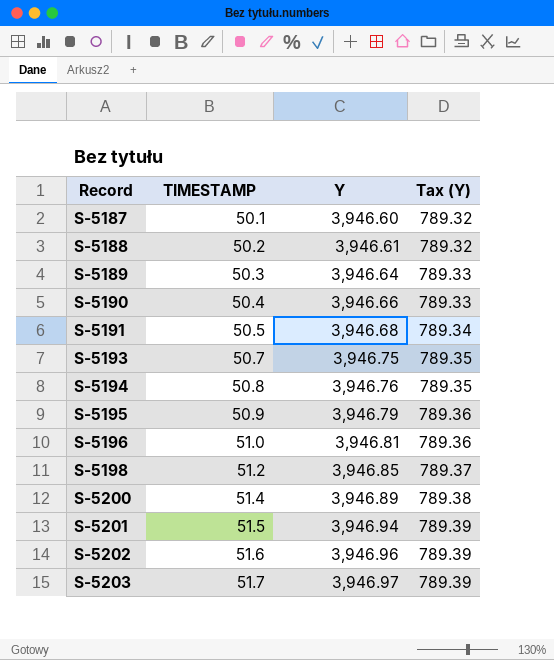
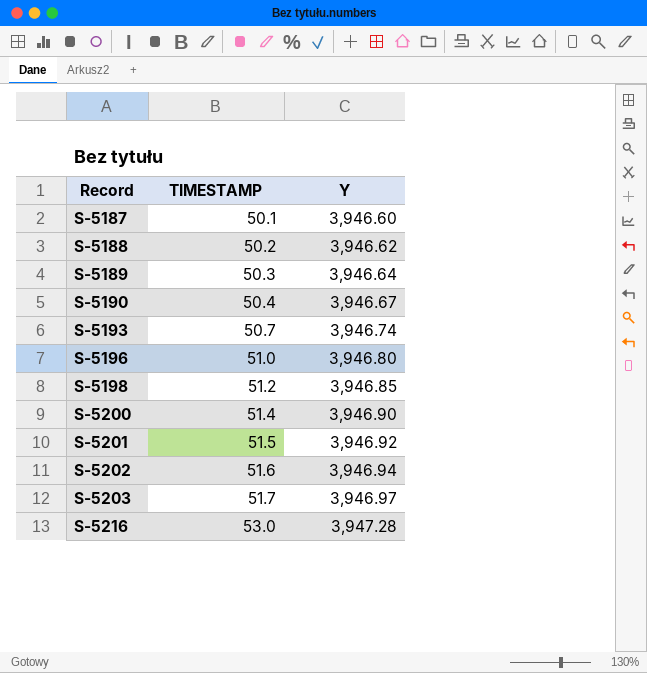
column Tax (Y) | formula: [Y] * 0.2 -> none
row S-5191: 50.5 | 3,946.68 | 789.34 -> none
row S-5194: 50.8 | 3,946.76 | 789.35 -> none
row S-5195: 50.9 | 3,946.79 | 789.36 -> none
S-5188 | Y: 3,946.61 -> 3,946.62
S-5190 | Y: 3,946.66 -> 3,946.67
S-5193 | Y: 3,946.75 -> 3,946.74
S-5196 | Y: 3,946.81 -> 3,946.80
S-5200 | Y: 3,946.89 -> 3,946.90
S-5201 | Y: 3,946.94 -> 3,946.92
S-5202 | Y: 3,946.96 -> 3,946.94
row S-5216: none -> 53.0 | 3,947.28

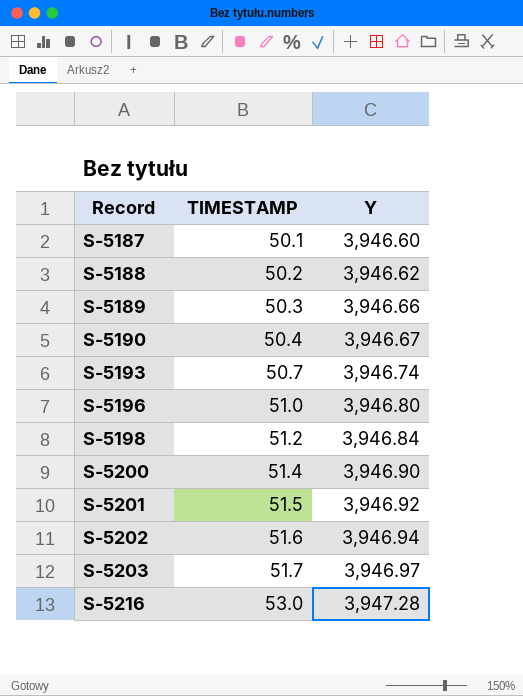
S-5189 | Y: 3,946.64 -> 3,946.66
S-5198 | Y: 3,946.85 -> 3,946.84

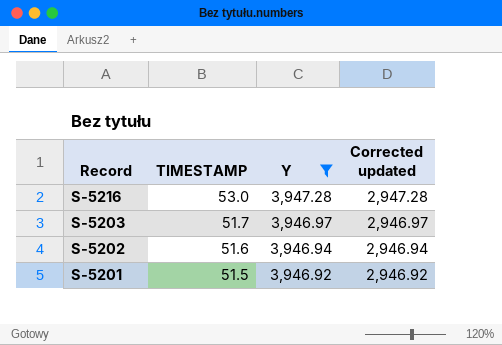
filter: none -> Y >= 3,946.92
row order: Record ascending -> Record descending
column Corrected updated | formula: none -> [Y] - 1000

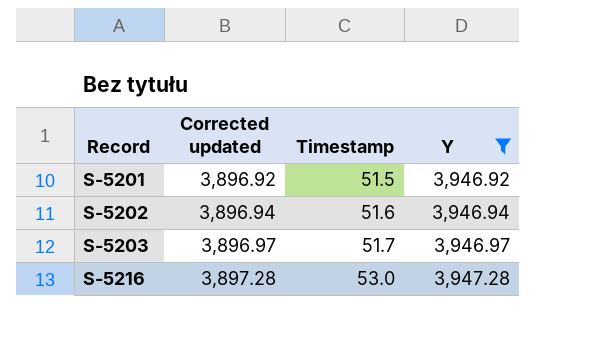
row order: Record descending -> Record ascending
column Corrected updated | formula: [Y] - 1000 -> [Y] - 50
column Corrected updated | position: 4 -> 2
column name: TIMESTAMP -> Timestamp

